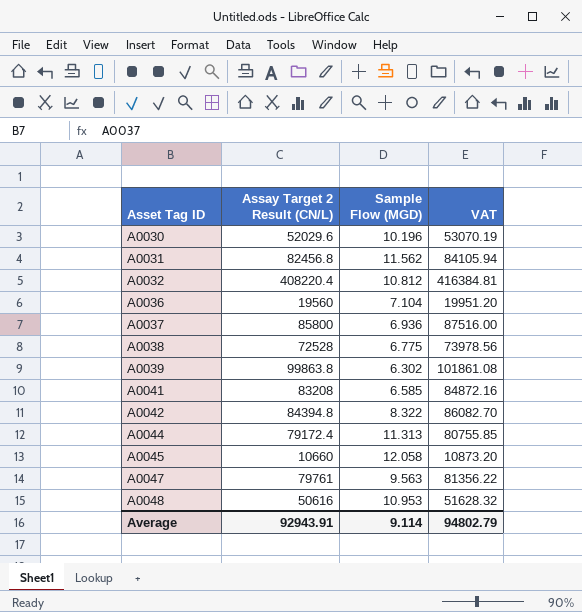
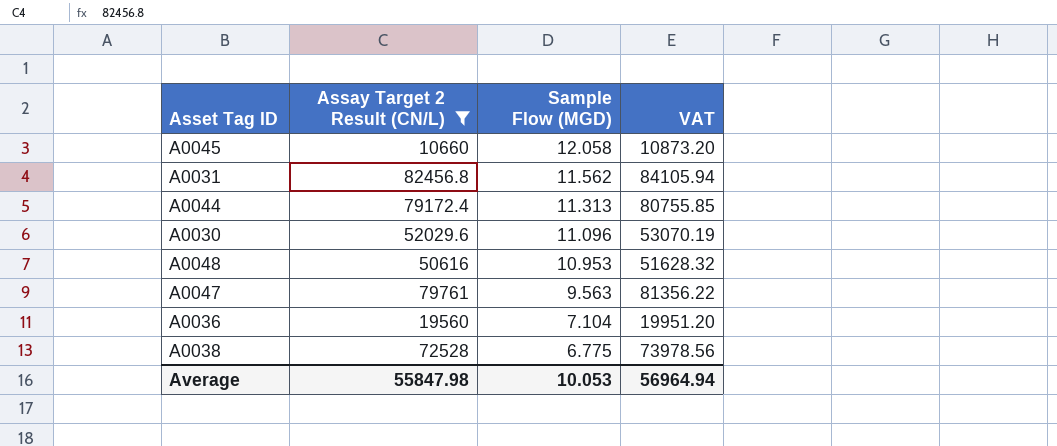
filter: none -> Assay Target 2 Result (CN/L) <= 82456.8
row order: Asset Tag ID ascending -> Sample Flow (MGD) descending
A0030 | Sample Flow (MGD): 10.196 -> 11.096
Average | Assay Target 2 Result (CN/L): 92943.91 -> 55847.98
Average | Sample Flow (MGD): 9.114 -> 10.053
Average | VAT: 94802.79 -> 56964.94

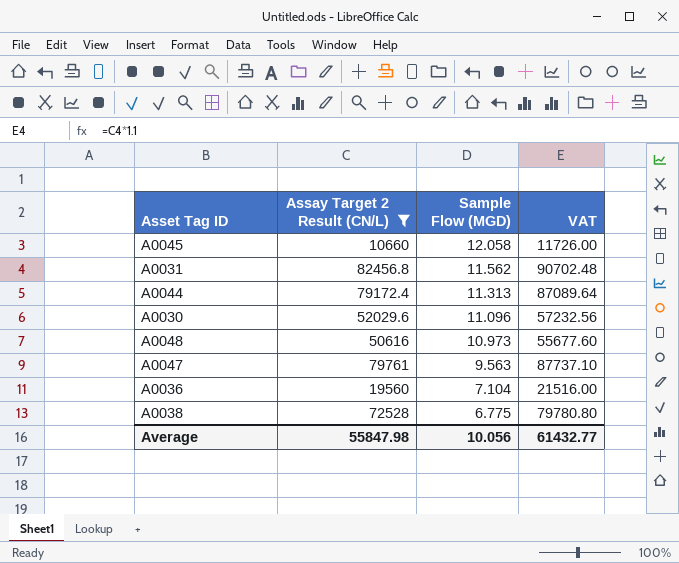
column VAT | formula: [Assay Target 2 Result (CN/L)] * 1.02 -> [Assay Target 2 Result (CN/L)] * 1.1
A0048 | Sample Flow (MGD): 10.953 -> 10.973
Average | Sample Flow (MGD): 10.053 -> 10.056
Average | VAT: 56964.94 -> 61432.77

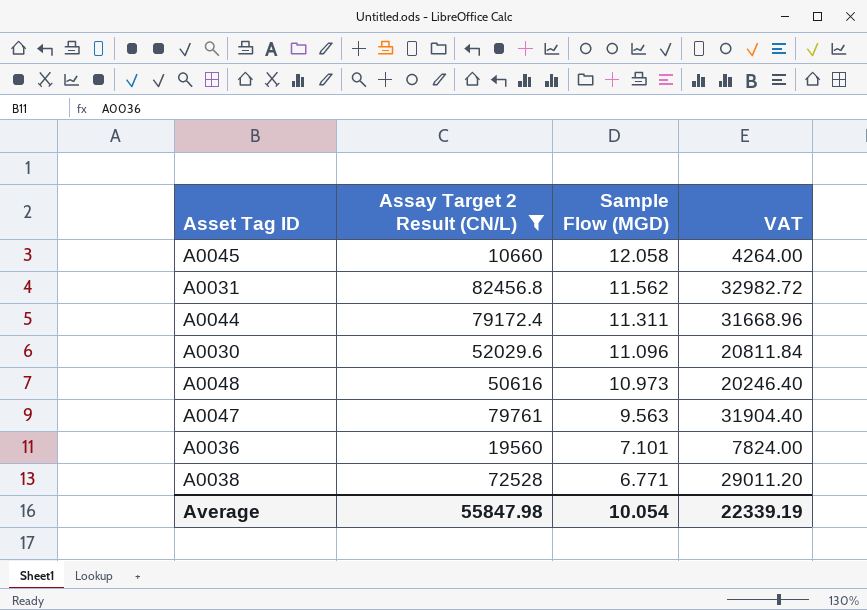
column VAT | formula: [Assay Target 2 Result (CN/L)] * 1.1 -> [Assay Target 2 Result (CN/L)] * 0.4
A0044 | Sample Flow (MGD): 11.313 -> 11.311
A0036 | Sample Flow (MGD): 7.104 -> 7.101
A0038 | Sample Flow (MGD): 6.775 -> 6.771
Average | Sample Flow (MGD): 10.056 -> 10.054
Average | VAT: 61432.77 -> 22339.19

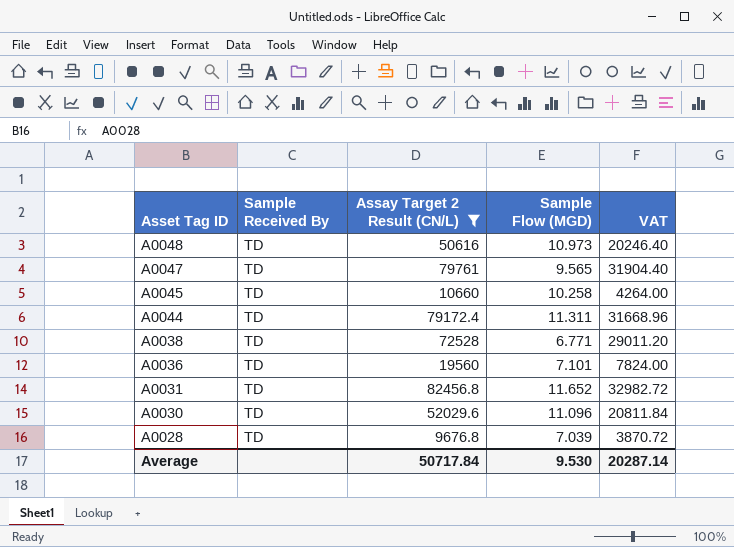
row order: Sample Flow (MGD) descending -> Asset Tag ID descending
column Sample Received By | position: none -> 2
A0047 | Sample Flow (MGD): 9.563 -> 9.565
A0045 | Sample Flow (MGD): 12.058 -> 10.258
A0031 | Sample Flow (MGD): 11.562 -> 11.652
row A0028: none -> TD | 9676.8 | 7.039 | 3870.72
Average | Assay Target 2 Result (CN/L): 55847.98 -> 50717.84
Average | Sample Flow (MGD): 10.054 -> 9.530
Average | VAT: 22339.19 -> 20287.14

